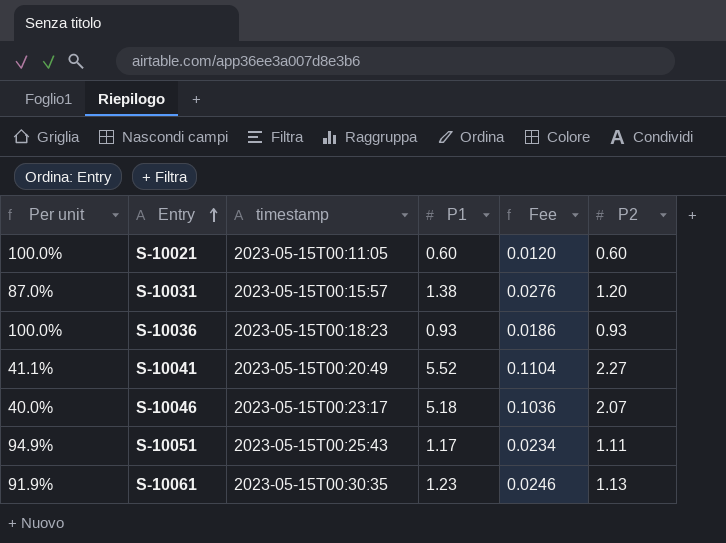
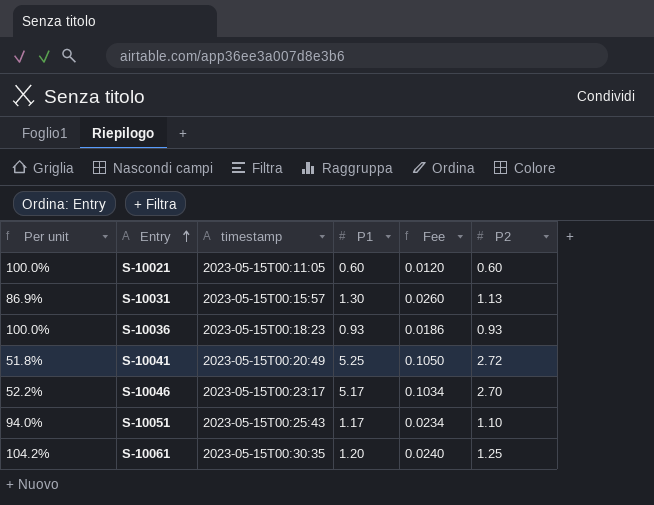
S-10031 | Per unit: 87.0% -> 86.9%
S-10031 | P1: 1.38 -> 1.30
S-10031 | Fee: 0.0276 -> 0.0260
S-10031 | P2: 1.20 -> 1.13
S-10041 | Per unit: 41.1% -> 51.8%
S-10041 | P1: 5.52 -> 5.25
S-10041 | Fee: 0.1104 -> 0.1050
S-10041 | P2: 2.27 -> 2.72
S-10046 | Per unit: 40.0% -> 52.2%
S-10046 | P1: 5.18 -> 5.17
S-10046 | Fee: 0.1036 -> 0.1034
S-10046 | P2: 2.07 -> 2.70
S-10051 | Per unit: 94.9% -> 94.0%
S-10051 | P2: 1.11 -> 1.10
S-10061 | Per unit: 91.9% -> 104.2%
S-10061 | P1: 1.23 -> 1.20
S-10061 | Fee: 0.0246 -> 0.0240
S-10061 | P2: 1.13 -> 1.25

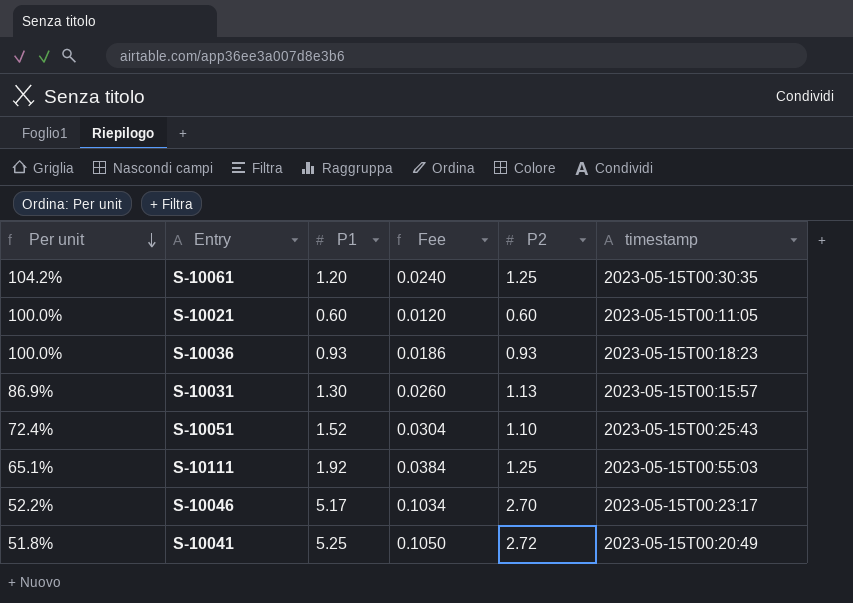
row order: Entry ascending -> Per unit descending
column timestamp | position: 3 -> 6
S-10051 | Per unit: 94.0% -> 72.4%
S-10051 | P1: 1.17 -> 1.52
S-10051 | Fee: 0.0234 -> 0.0304
row S-10111: none -> 65.1% | 1.92 | 0.0384 | 1.25 | 2023-05-15T00:55:03

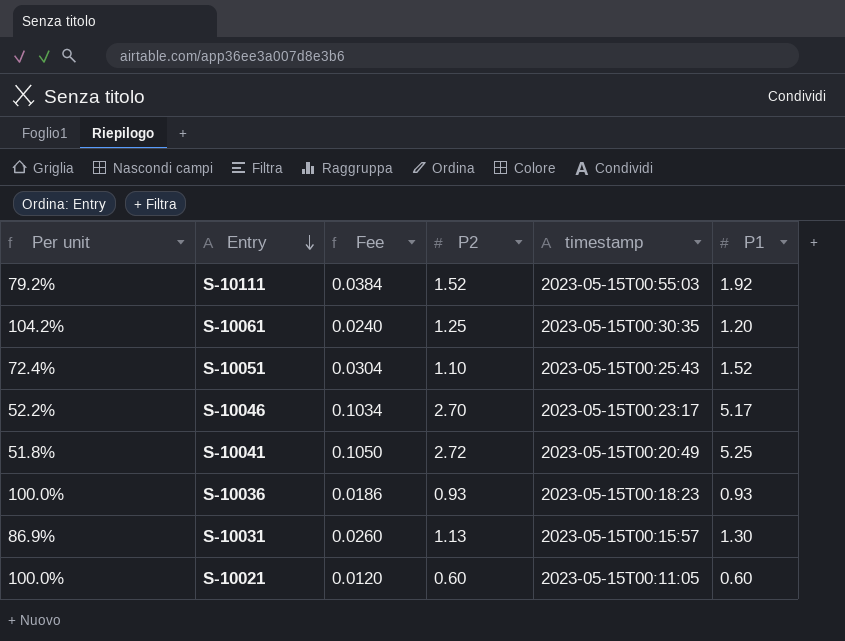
row order: Per unit descending -> Entry descending
column P1 | position: 3 -> 6
S-10111 | Per unit: 65.1% -> 79.2%
S-10111 | P2: 1.25 -> 1.52

